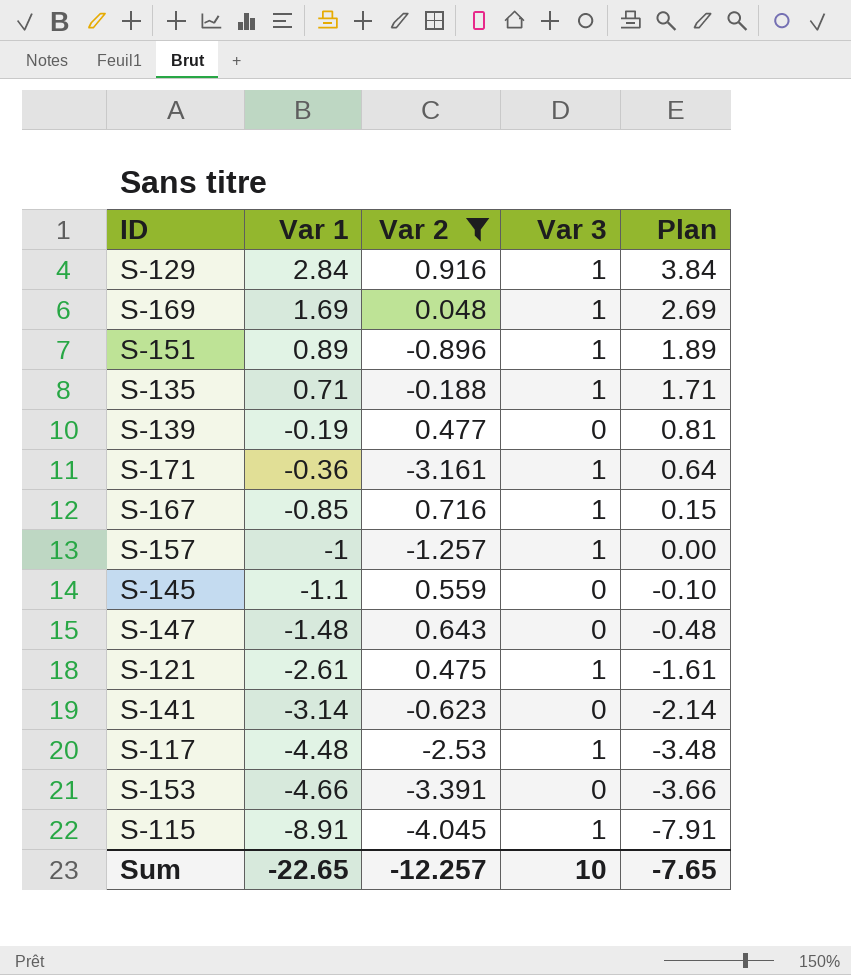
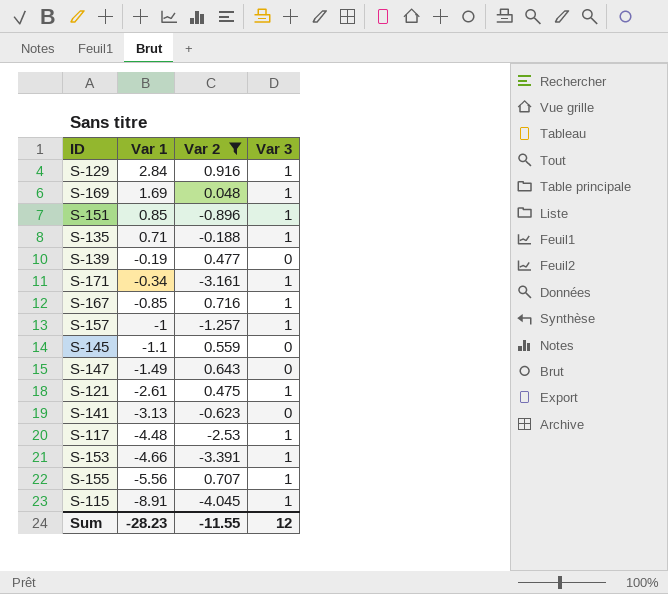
column Plan | formula: [Var 1] + 1 -> none
S-151 | Var 1: 0.89 -> 0.85
S-171 | Var 1: -0.36 -> -0.34
S-147 | Var 1: -1.48 -> -1.49
S-141 | Var 1: -3.14 -> -3.13
S-153 | Var 3: 0 -> 1
row S-155: none -> -5.56 | 0.707 | 1
Sum | Var 1: -22.65 -> -28.23
Sum | Var 2: -12.257 -> -11.55
Sum | Var 3: 10 -> 12

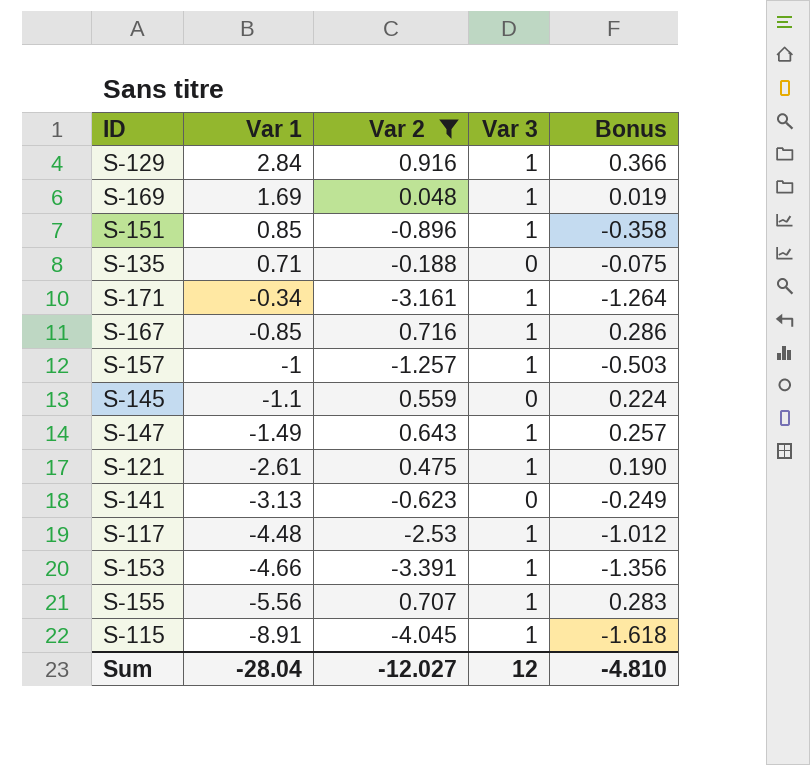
column Bonus | formula: none -> [Var 2] * 0.4
row S-139: -0.19 | 0.477 | 0 -> none
S-135 | Var 3: 1 -> 0
S-147 | Var 3: 0 -> 1
Sum | Var 1: -28.23 -> -28.04
Sum | Var 2: -11.55 -> -12.027

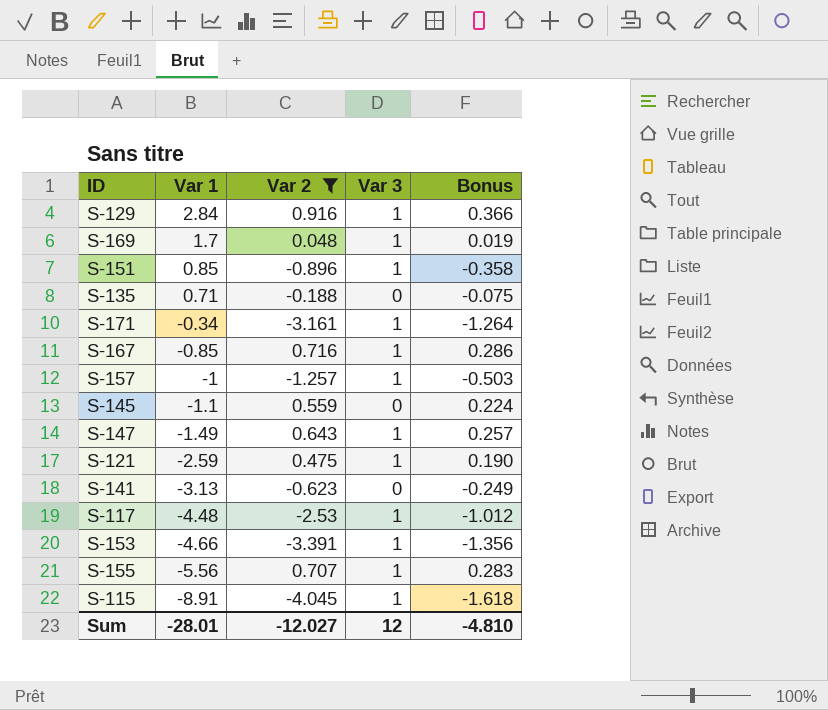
S-169 | Var 1: 1.69 -> 1.7
S-121 | Var 1: -2.61 -> -2.59
Sum | Var 1: -28.04 -> -28.01

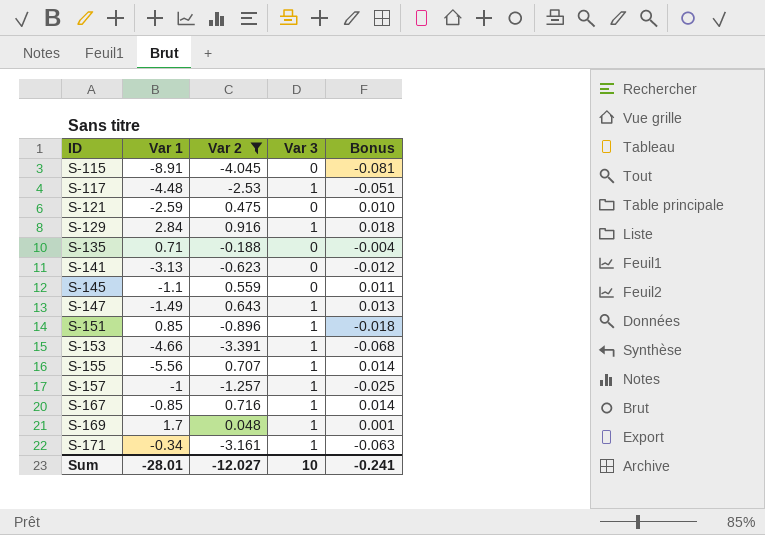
row order: Var 1 descending -> ID ascending
column Bonus | formula: [Var 2] * 0.4 -> [Var 2] * 0.02
S-115 | Var 3: 1 -> 0
S-121 | Var 3: 1 -> 0
Sum | Var 3: 12 -> 10
Sum | Bonus: -4.810 -> -0.241

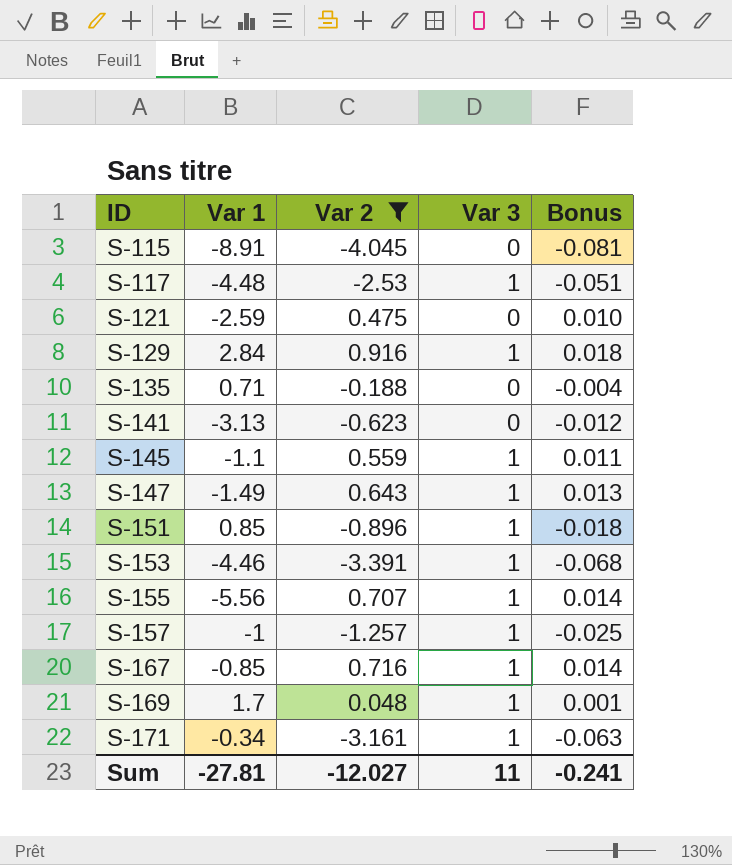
S-145 | Var 3: 0 -> 1
S-153 | Var 1: -4.66 -> -4.46
Sum | Var 1: -28.01 -> -27.81
Sum | Var 3: 10 -> 11

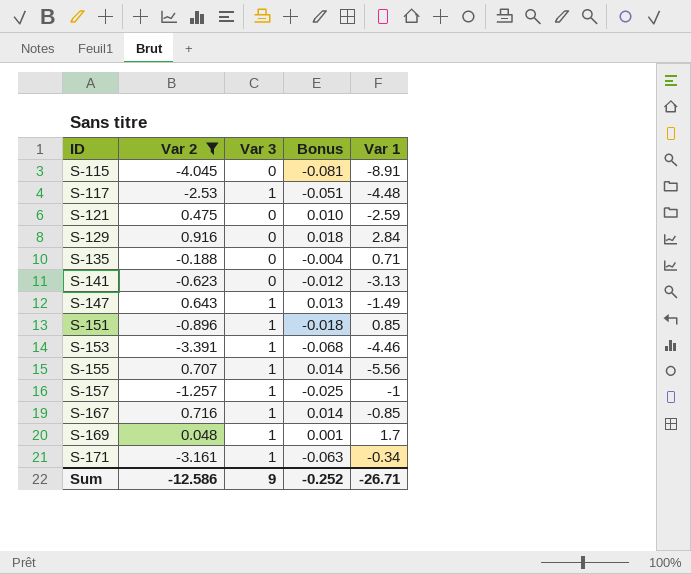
column Var 1 | position: 2 -> 5
row S-145: -1.1 | 0.559 | 1 | 0.011 -> none
S-129 | Var 3: 1 -> 0
Sum | Var 2: -12.027 -> -12.586
Sum | Var 3: 11 -> 9
Sum | Bonus: -0.241 -> -0.252
Sum | Var 1: -27.81 -> -26.71

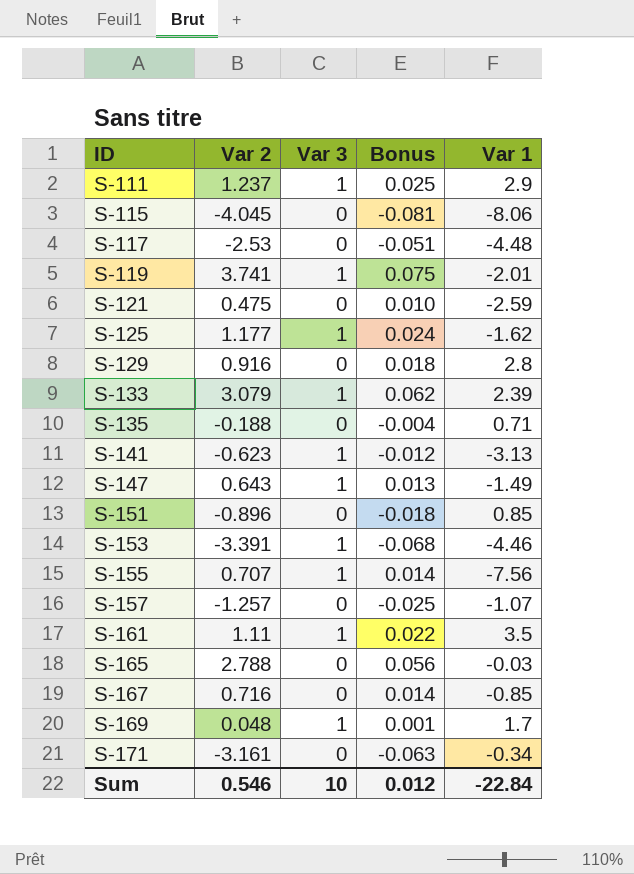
filter: Var 2 <= 0.916 -> none
S-115 | Var 1: -8.91 -> -8.06
S-117 | Var 3: 1 -> 0
S-129 | Var 1: 2.84 -> 2.8
S-141 | Var 3: 0 -> 1
S-151 | Var 3: 1 -> 0
S-155 | Var 1: -5.56 -> -7.56
S-157 | Var 3: 1 -> 0
S-157 | Var 1: -1 -> -1.07
S-167 | Var 3: 1 -> 0
S-171 | Var 3: 1 -> 0
Sum | Var 2: -12.586 -> 0.546
Sum | Var 3: 9 -> 10
Sum | Bonus: -0.252 -> 0.012
Sum | Var 1: -26.71 -> -22.84

